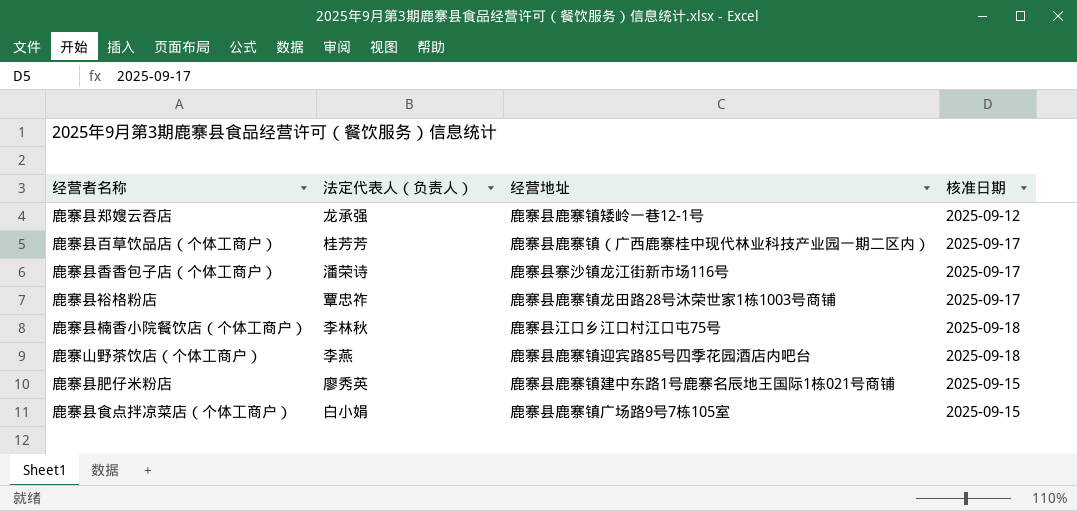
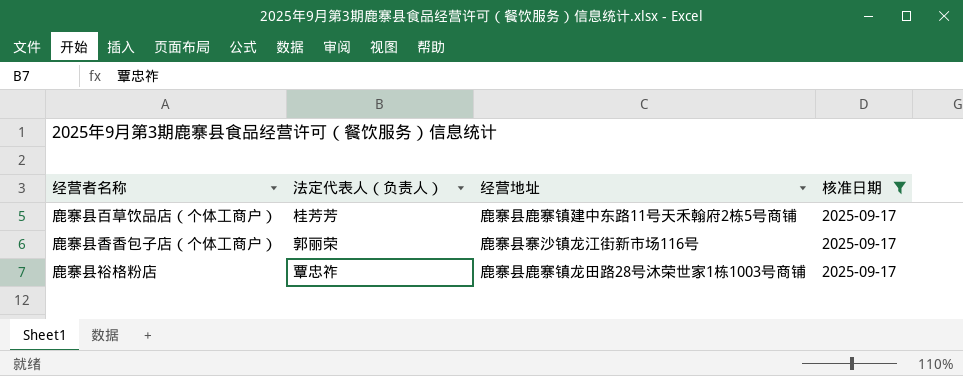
filter: none -> 核准日期 = 2025-09-17
鹿寨县百草饮品店（个体工商户） | 经营地址: 鹿寨县鹿寨镇（广西鹿寨桂中现代林业科技产业园一期二区内） -> 鹿寨县鹿寨镇建中东路11号天禾翰府2栋5号商铺
鹿寨县香香包子店（个体工商户） | 法定代表人（负责人）: 潘荣诗 -> 郭丽荣

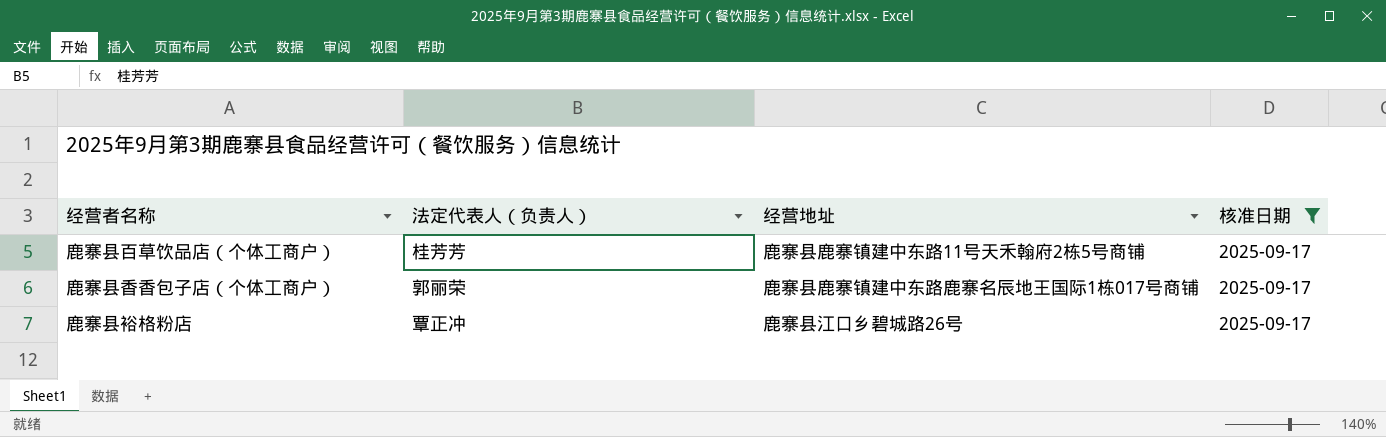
鹿寨县香香包子店（个体工商户） | 经营地址: 鹿寨县寨沙镇龙江街新市场116号 -> 鹿寨县鹿寨镇建中东路鹿寨名辰地王国际1栋017号商铺
鹿寨县裕格粉店 | 法定代表人（负责人）: 覃忠祚 -> 覃正冲
鹿寨县裕格粉店 | 经营地址: 鹿寨县鹿寨镇龙田路28号沐荣世家1栋1003号商铺 -> 鹿寨县江口乡碧城路26号

